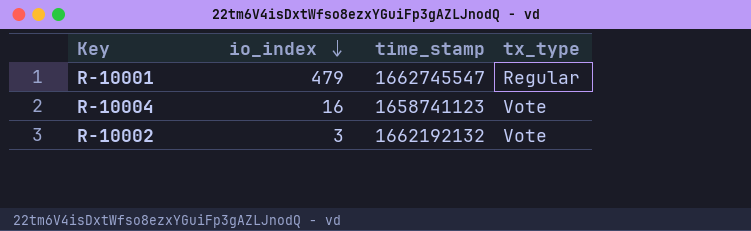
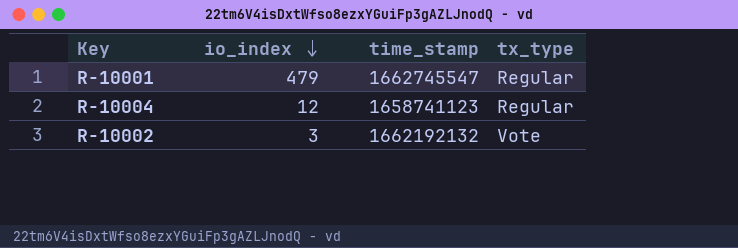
R-10004 | io_index: 16 -> 12
R-10004 | tx_type: Vote -> Regular

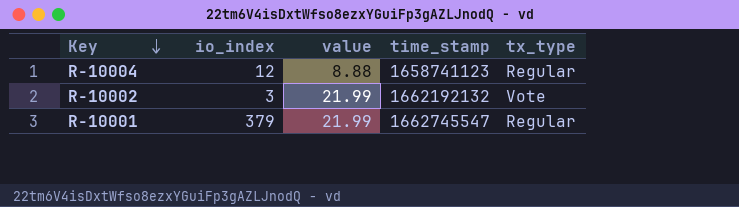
row order: io_index descending -> Key descending
column value | position: none -> 3
R-10001 | io_index: 479 -> 379

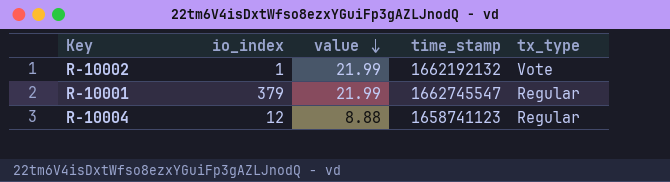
row order: Key descending -> value descending
R-10002 | io_index: 3 -> 1

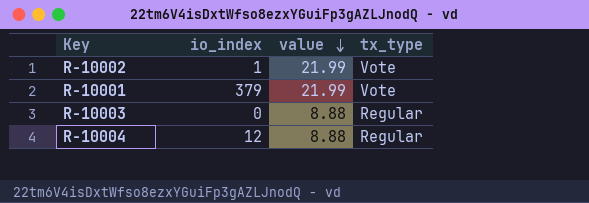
column time_stamp | position: 4 -> none
R-10001 | tx_type: Regular -> Vote
row R-10003: none -> 0 | 8.88 | Regular

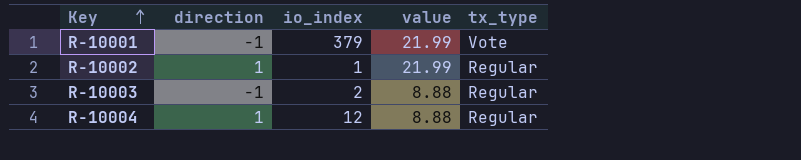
row order: value descending -> Key ascending
column direction | position: none -> 2
R-10002 | tx_type: Vote -> Regular
R-10003 | io_index: 0 -> 2

